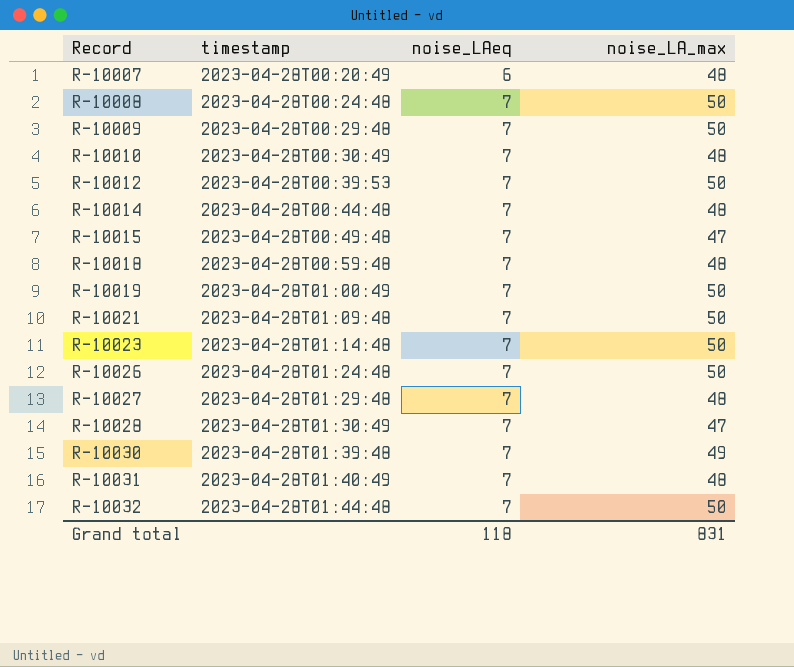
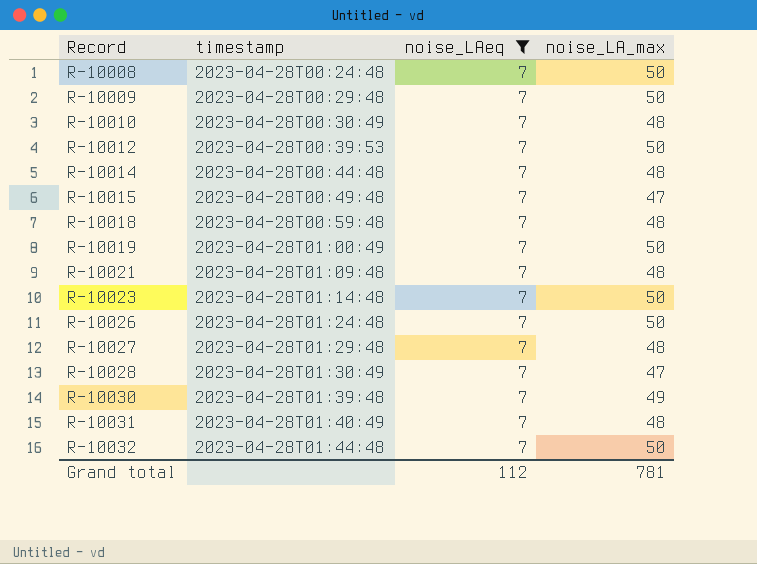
filter: none -> noise_LAeq = 7
R-10021 | noise_LA_max: 50 -> 48
Grand total | noise_LAeq: 118 -> 112
Grand total | noise_LA_max: 831 -> 781

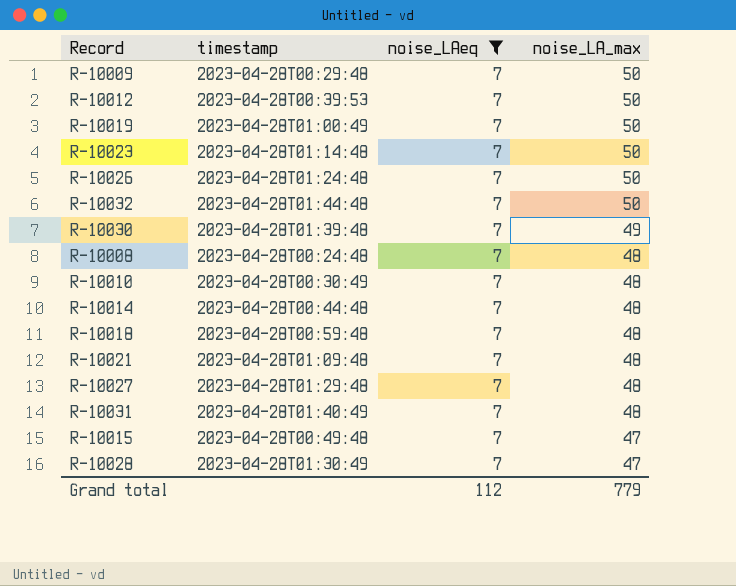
row order: Record ascending -> noise_LA_max descending
R-10008 | noise_LA_max: 50 -> 48
Grand total | noise_LA_max: 781 -> 779

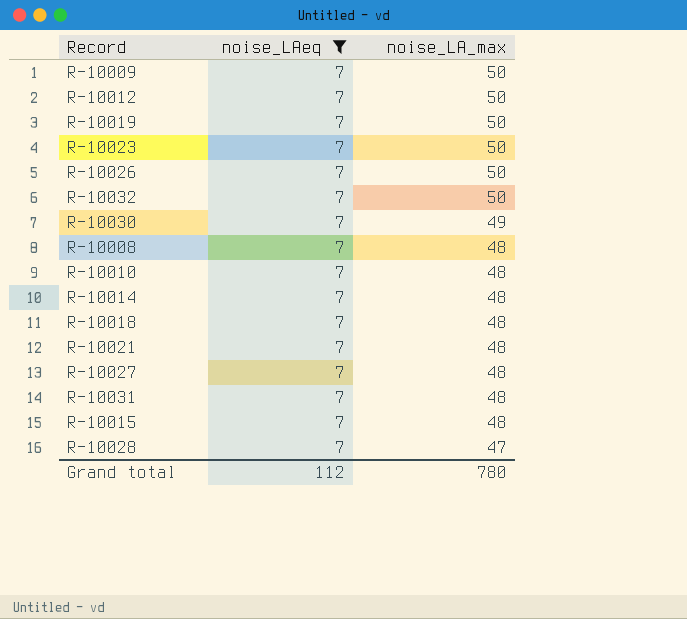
column timestamp | position: 2 -> none
R-10015 | noise_LA_max: 47 -> 48
Grand total | noise_LA_max: 779 -> 780

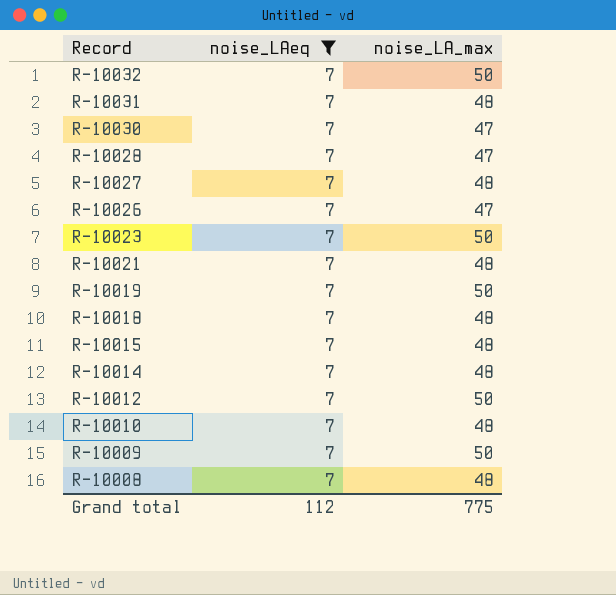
row order: noise_LA_max descending -> Record descending
R-10030 | noise_LA_max: 49 -> 47
R-10026 | noise_LA_max: 50 -> 47
Grand total | noise_LA_max: 780 -> 775

